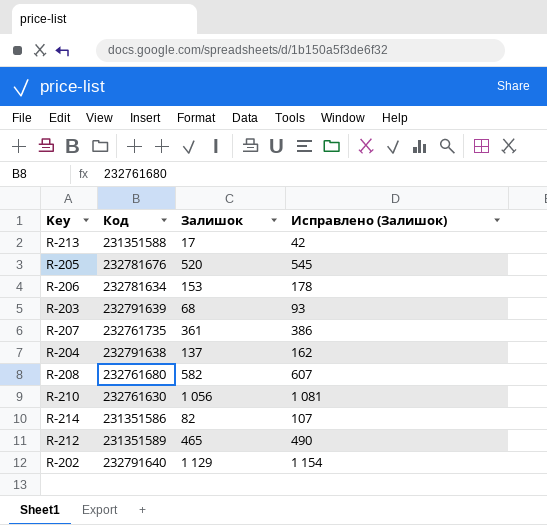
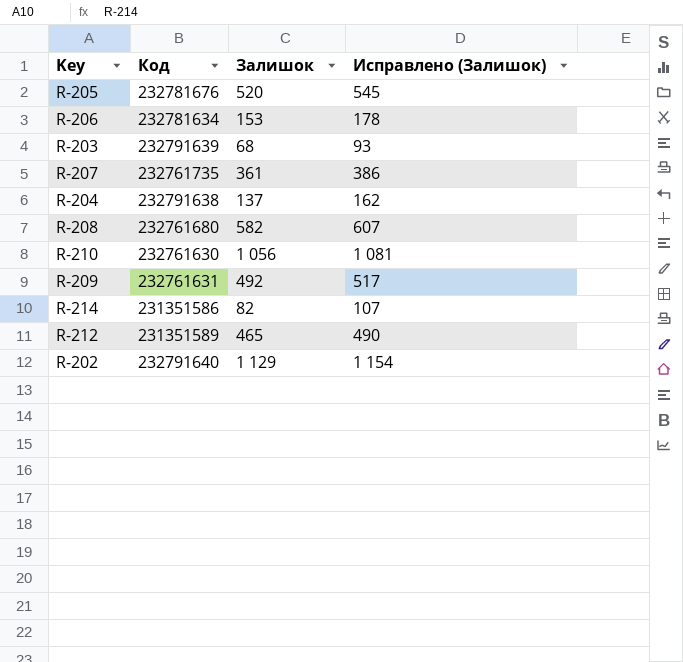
row R-213: 231351588 | 17 | 42 -> none
row R-209: none -> 232761631 | 492 | 517

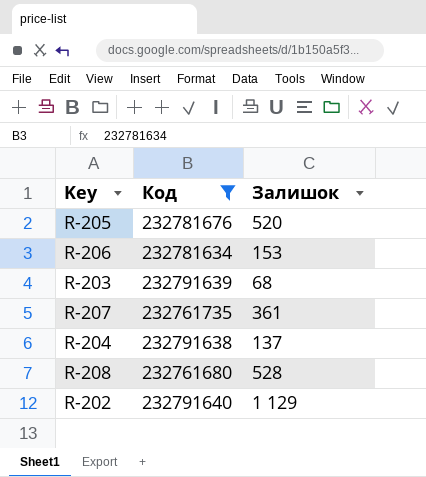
filter: none -> Код >= 232761680
column Исправлено (Залишок) | formula: [Залишок] + 25 -> none
R-208 | Залишок: 582 -> 528

